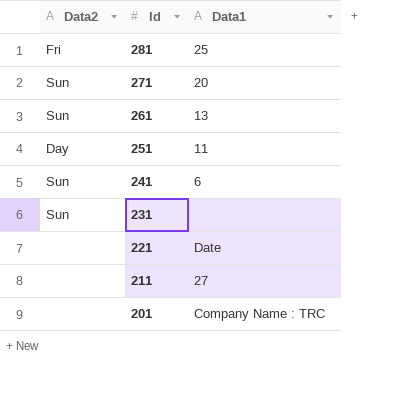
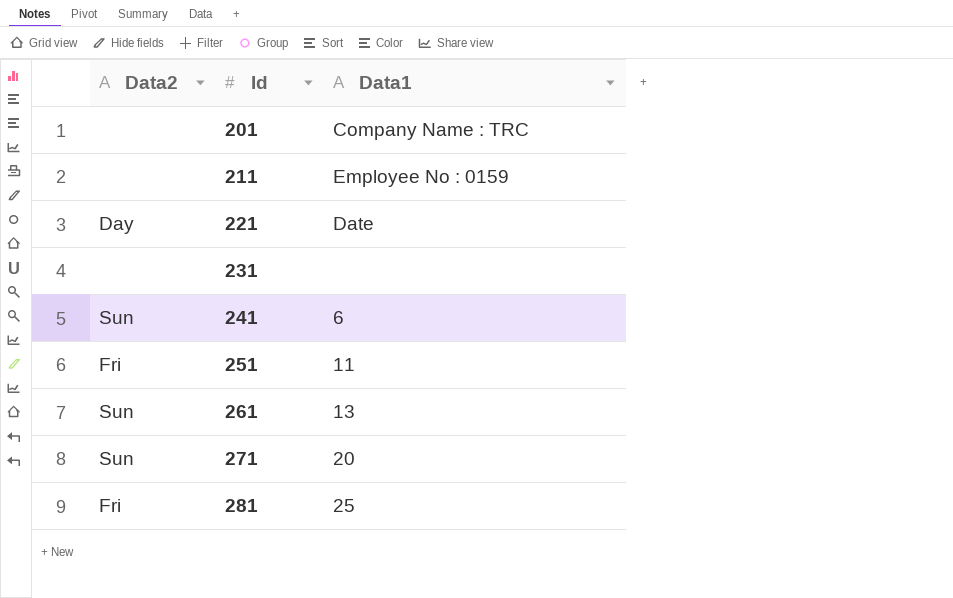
row order: Id descending -> Id ascending
211 | Data1: 27 -> Employee No : 0159
221 | Data2: none -> Day
231 | Data2: Sun -> none
251 | Data2: Day -> Fri

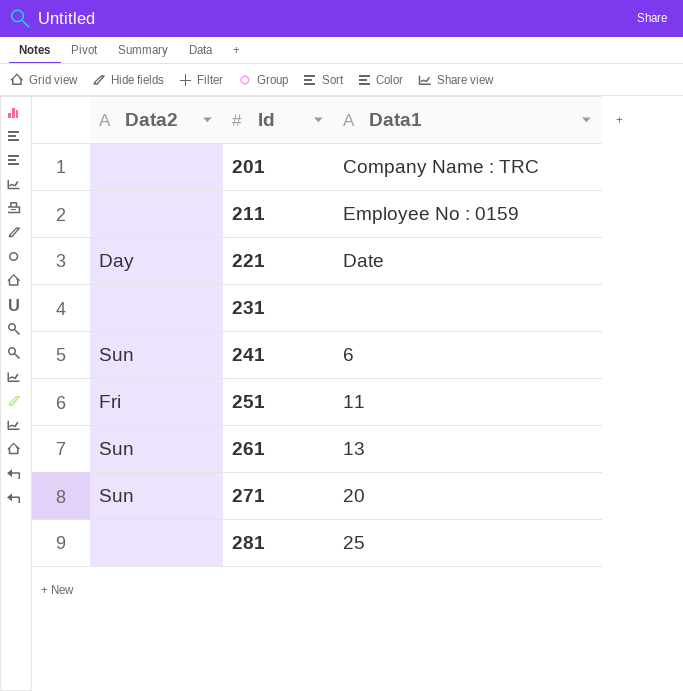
281 | Data2: Fri -> none

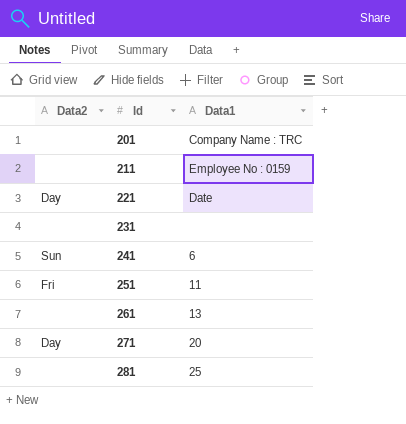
261 | Data2: Sun -> none
271 | Data2: Sun -> Day

